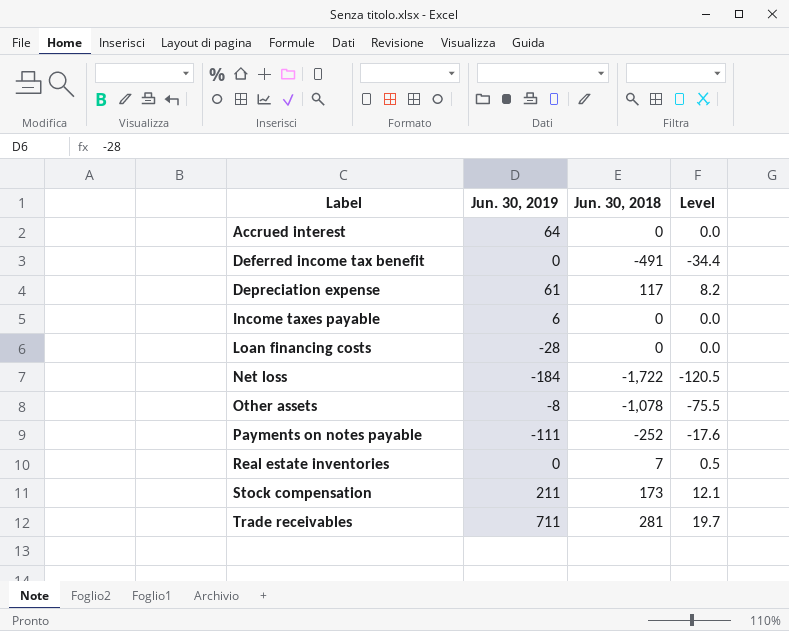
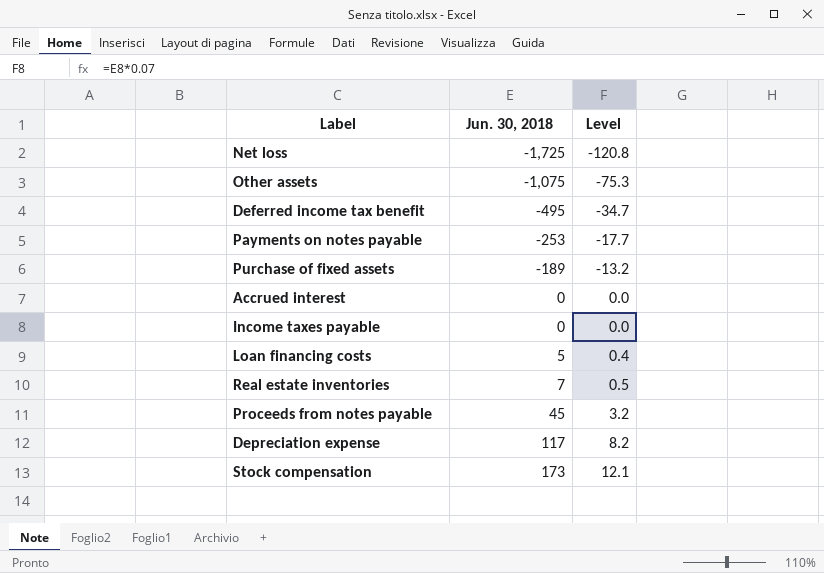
row order: Label ascending -> Jun. 30, 2018 ascending
column Jun. 30, 2019 | position: 2 -> none
row Trade receivables: 711 | 281 | 19.7 -> none
Net loss | Jun. 30, 2018: -1,722 -> -1,725
Net loss | Level: -120.5 -> -120.8
Other assets | Jun. 30, 2018: -1,078 -> -1,075
Other assets | Level: -75.5 -> -75.3
Deferred income tax benefit | Jun. 30, 2018: -491 -> -495
Deferred income tax benefit | Level: -34.4 -> -34.7
Payments on notes payable | Jun. 30, 2018: -252 -> -253
Payments on notes payable | Level: -17.6 -> -17.7
row Purchase of fixed assets: none -> -189 | -13.2
Loan financing costs | Jun. 30, 2018: 0 -> 5
Loan financing costs | Level: 0.0 -> 0.4
row Proceeds from notes payable: none -> 45 | 3.2

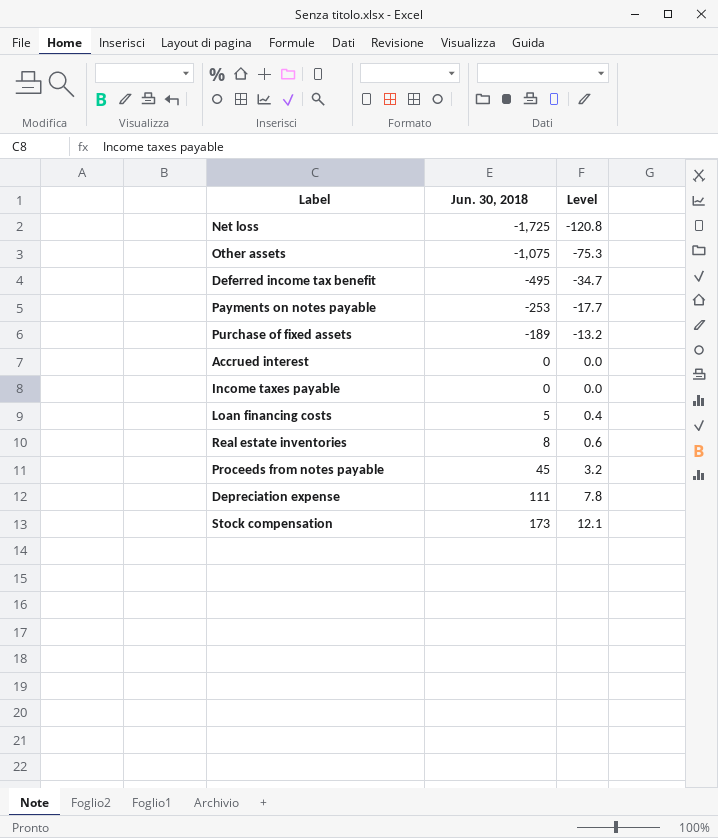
Real estate inventories | Jun. 30, 2018: 7 -> 8
Real estate inventories | Level: 0.5 -> 0.6
Depreciation expense | Jun. 30, 2018: 117 -> 111
Depreciation expense | Level: 8.2 -> 7.8

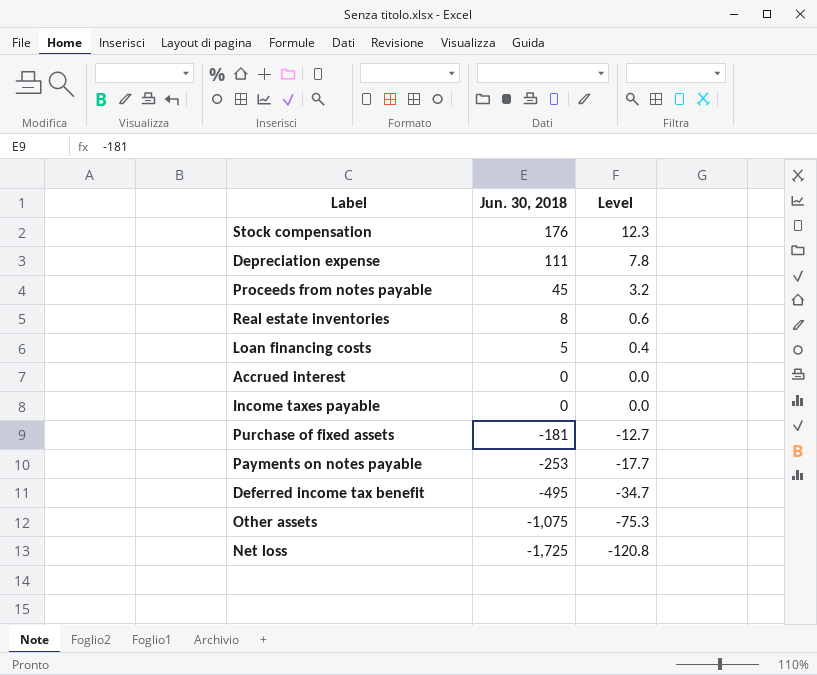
row order: Jun. 30, 2018 ascending -> Jun. 30, 2018 descending
Stock compensation | Jun. 30, 2018: 173 -> 176
Stock compensation | Level: 12.1 -> 12.3
Purchase of fixed assets | Jun. 30, 2018: -189 -> -181
Purchase of fixed assets | Level: -13.2 -> -12.7

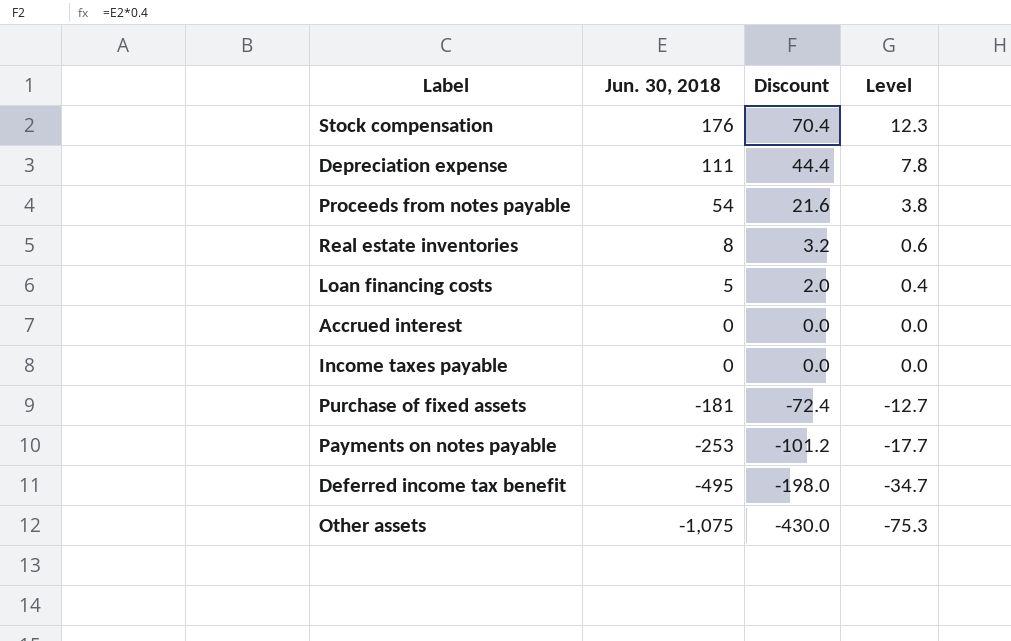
column Discount | formula: none -> [Jun. 30, 2018] * 0.4
row Net loss: -1,725 | -120.8 -> none
Proceeds from notes payable | Jun. 30, 2018: 45 -> 54
Proceeds from notes payable | Level: 3.2 -> 3.8

